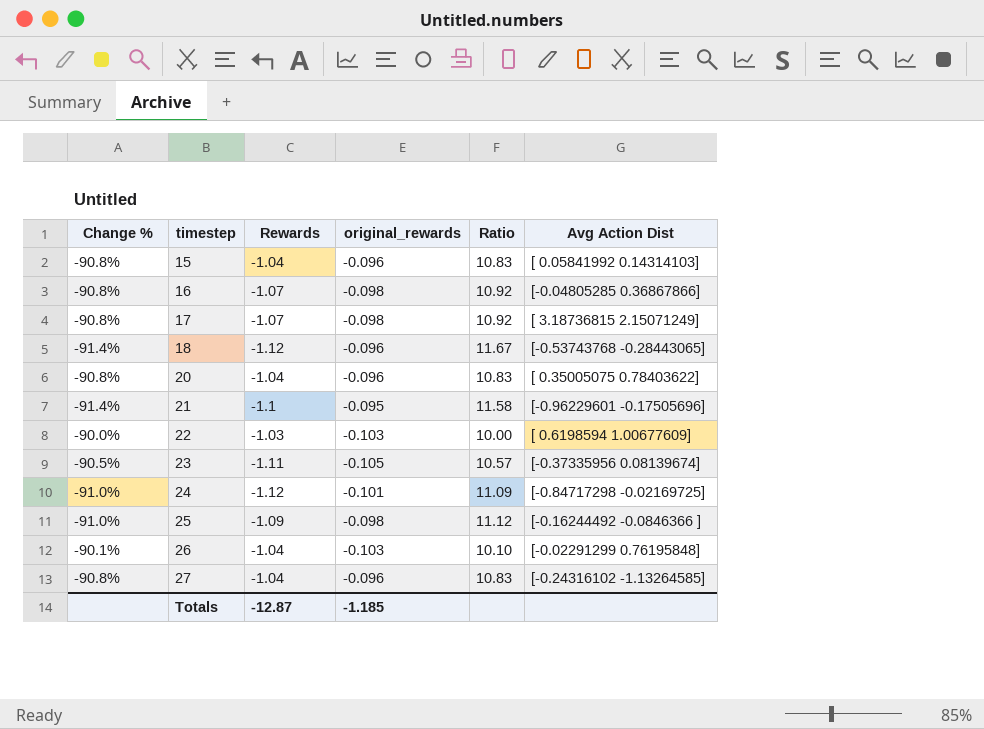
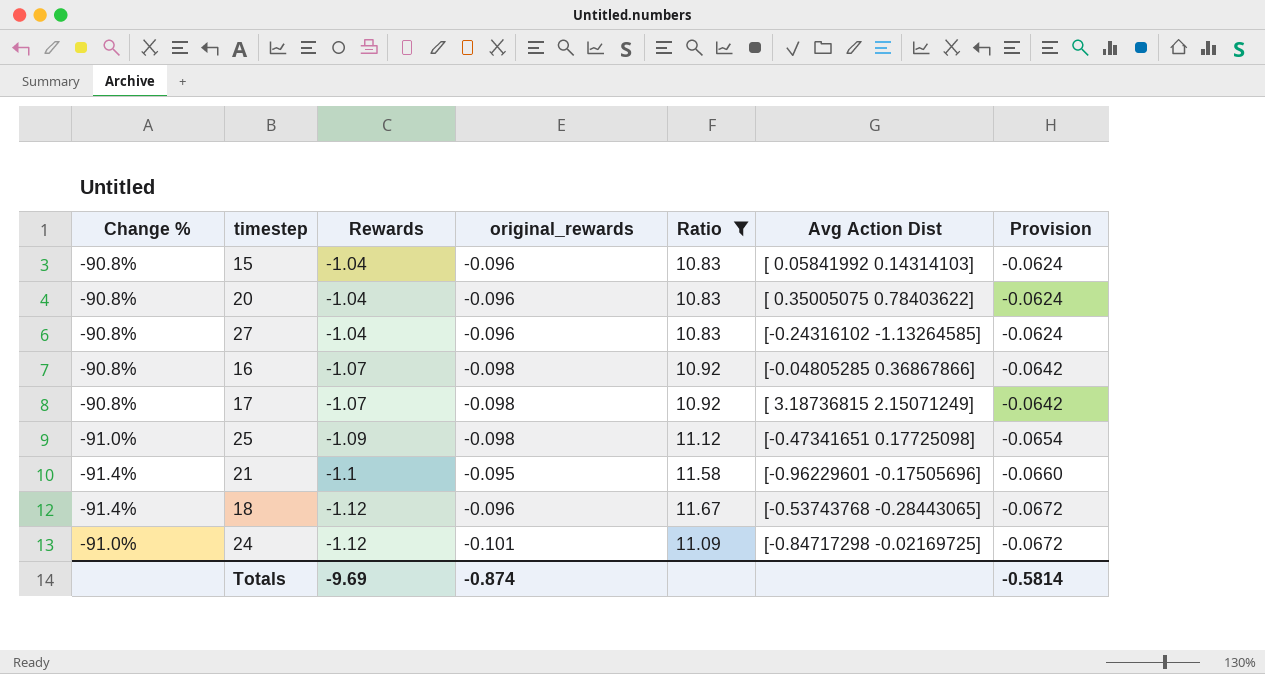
filter: none -> Ratio >= 10.83
row order: timestep ascending -> Rewards descending
column Provision | formula: none -> [Rewards] * 0.06
25 | Avg Action Dist: [-0.16244492 -0.0846366 ] -> [-0.47341651 0.17725098]
Totals | Rewards: -12.87 -> -9.69
Totals | original_rewards: -1.185 -> -0.874

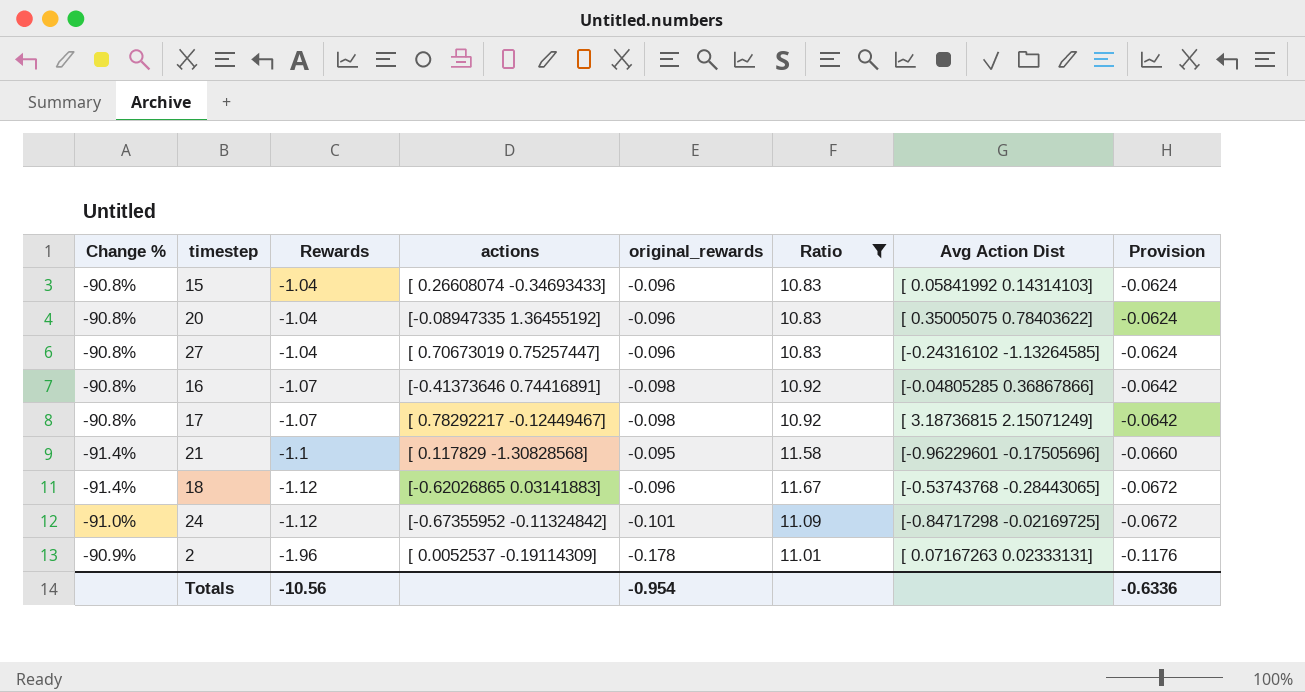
column actions | position: none -> 4
row 25: -91.0% | -1.09 | -0.098 | 11.12 | [-0.47341651 0.17725098] | -0.0654 -> none
row 2: none -> -90.9% | -1.96 | [ 0.0052537 -0.19114309] | -0.178 | 11.01 | [ 0.07167263 0.02333131] | -0.1176
Totals | Rewards: -9.69 -> -10.56
Totals | original_rewards: -0.874 -> -0.954
Totals | Provision: -0.5814 -> -0.6336

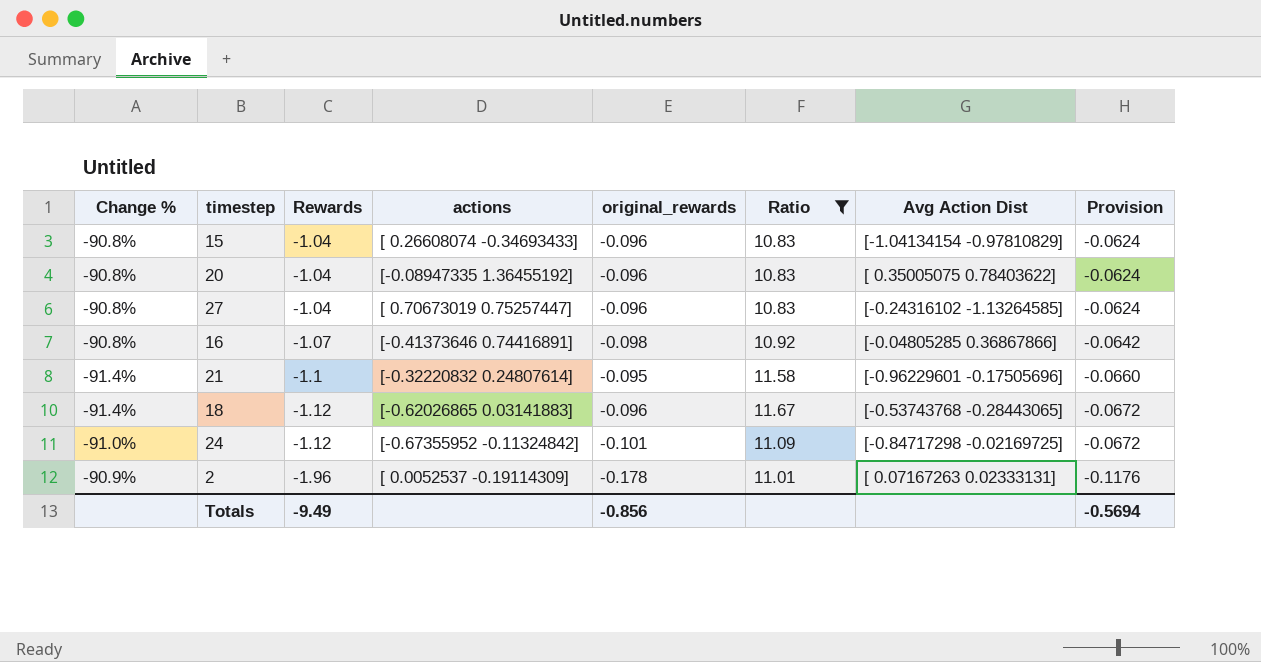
row 17: -90.8% | -1.07 | [ 0.78292217 -0.12449467] | -0.098 | 10.92 | [ 3.18736815 2.15071249] | -0.0642 -> none
15 | Avg Action Dist: [ 0.05841992 0.14314103] -> [-1.04134154 -0.97810829]
21 | actions: [ 0.117829 -1.30828568] -> [-0.32220832 0.24807614]
Totals | Rewards: -10.56 -> -9.49
Totals | original_rewards: -0.954 -> -0.856
Totals | Provision: -0.6336 -> -0.5694

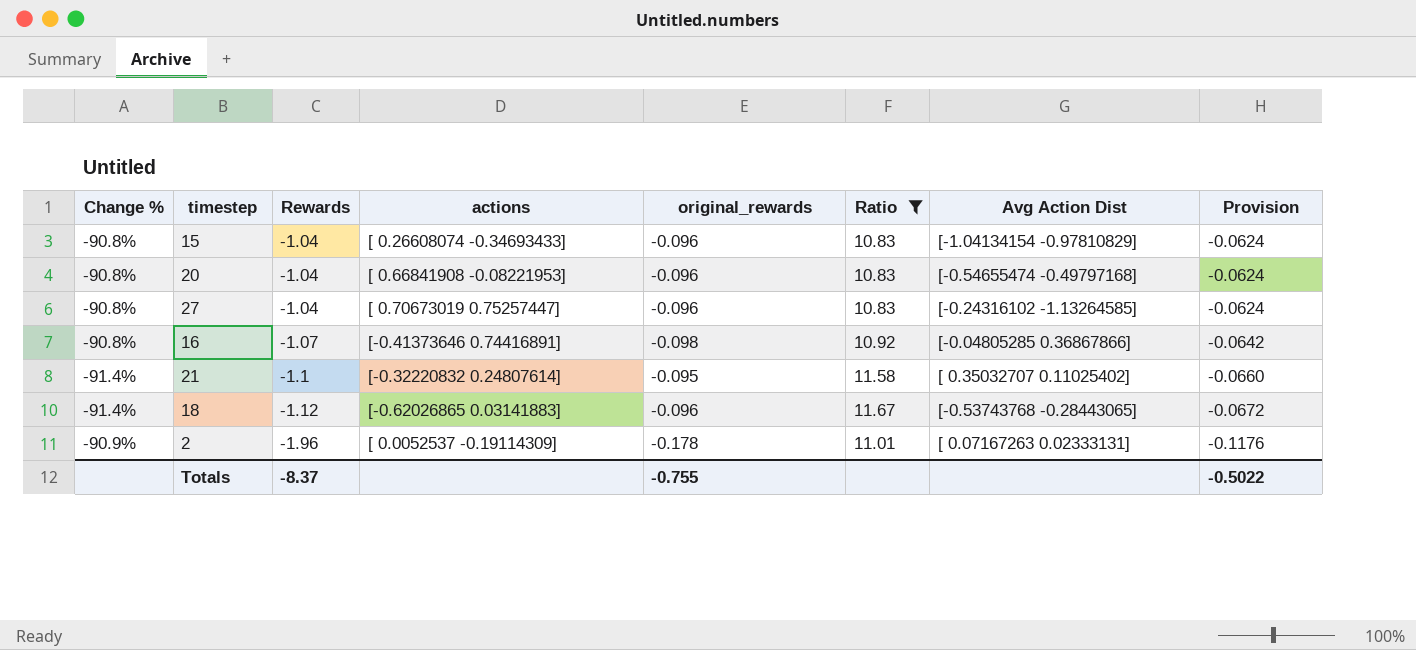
row 24: -91.0% | -1.12 | [-0.67355952 -0.11324842] | -0.101 | 11.09 | [-0.84717298 -0.02169725] | -0.0672 -> none
20 | actions: [-0.08947335 1.36455192] -> [ 0.66841908 -0.08221953]
20 | Avg Action Dist: [ 0.35005075 0.78403622] -> [-0.54655474 -0.49797168]
21 | Avg Action Dist: [-0.96229601 -0.17505696] -> [ 0.35032707 0.11025402]
Totals | Rewards: -9.49 -> -8.37
Totals | original_rewards: -0.856 -> -0.755
Totals | Provision: -0.5694 -> -0.5022

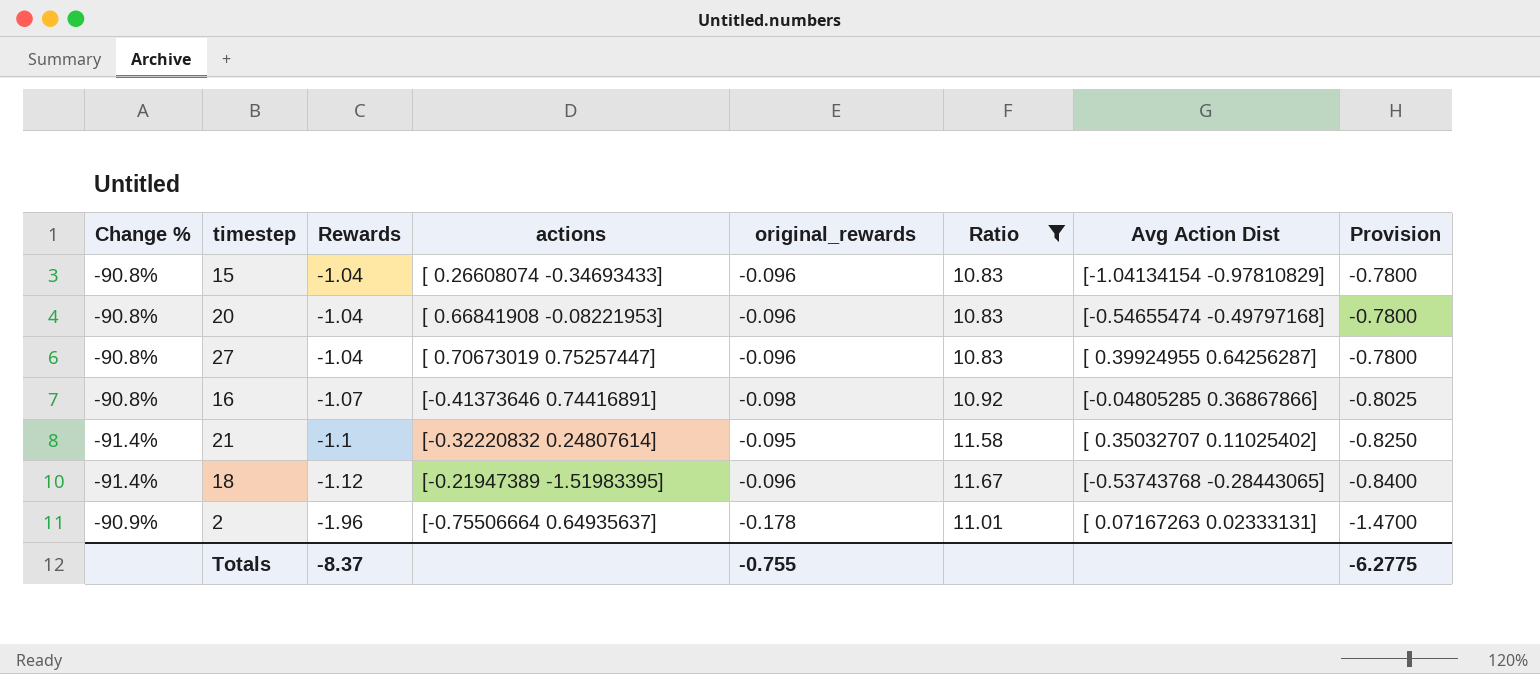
column Provision | formula: [Rewards] * 0.06 -> [Rewards] * 0.75
27 | Avg Action Dist: [-0.24316102 -1.13264585] -> [ 0.39924955 0.64256287]
18 | actions: [-0.62026865 0.03141883] -> [-0.21947389 -1.51983395]
2 | actions: [ 0.0052537 -0.19114309] -> [-0.75506664 0.64935637]
Totals | Provision: -0.5022 -> -6.2775

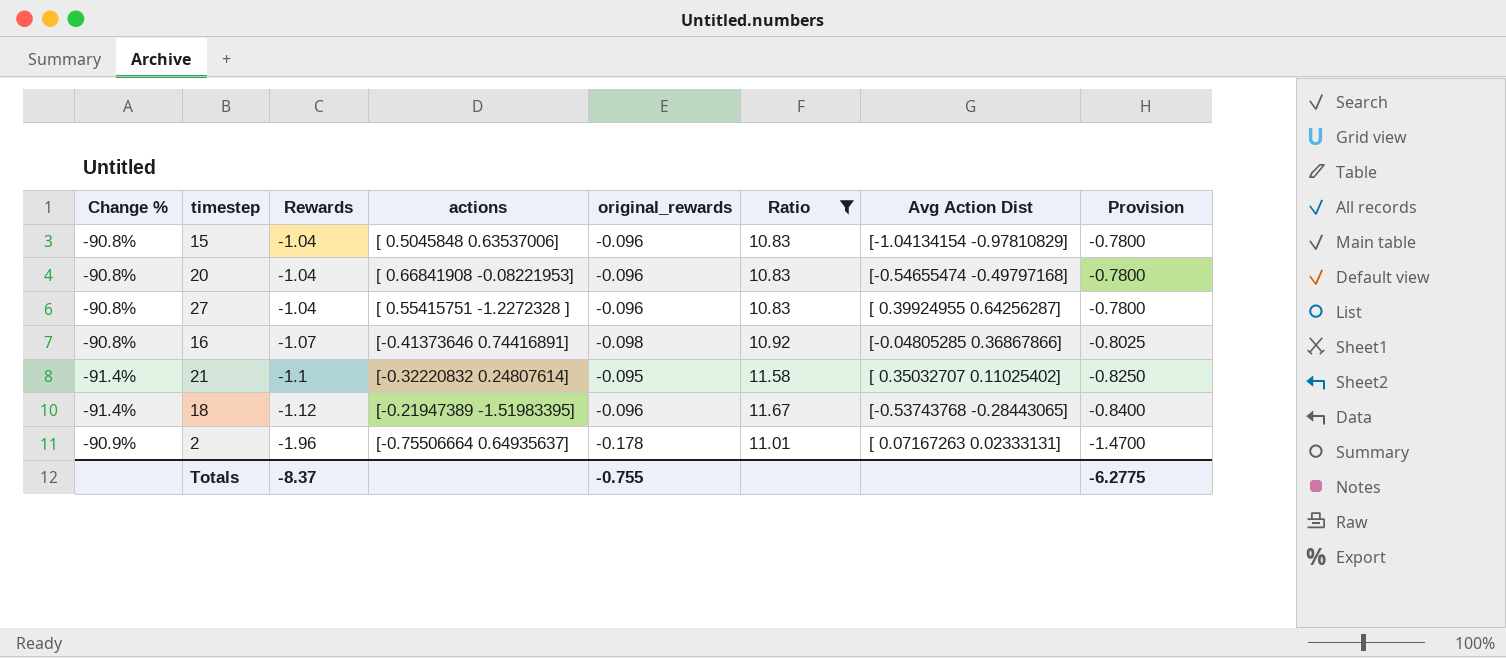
15 | actions: [ 0.26608074 -0.34693433] -> [ 0.5045848 0.63537006]
27 | actions: [ 0.70673019 0.75257447] -> [ 0.55415751 -1.2272328 ]

